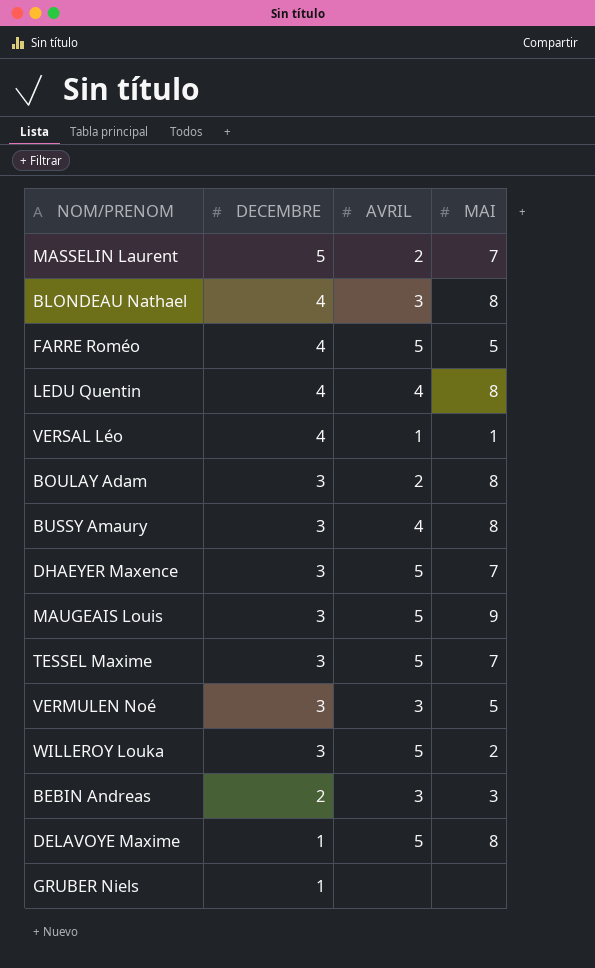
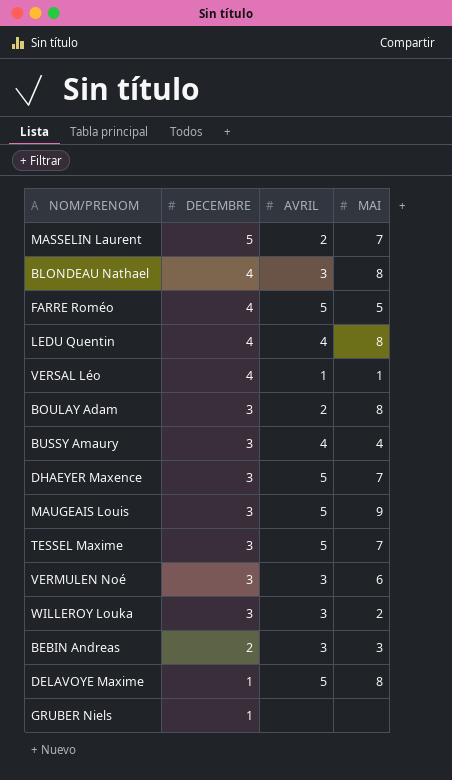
BUSSY Amaury | MAI: 8 -> 4
VERMULEN Noé | MAI: 5 -> 6
WILLEROY Louka | AVRIL: 5 -> 3

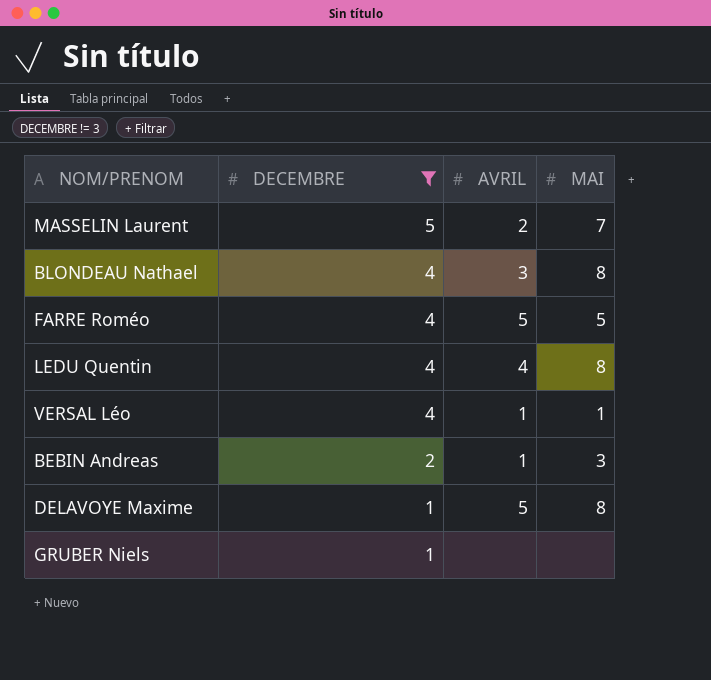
filter: none -> DECEMBRE != 3
BEBIN Andreas | AVRIL: 3 -> 1

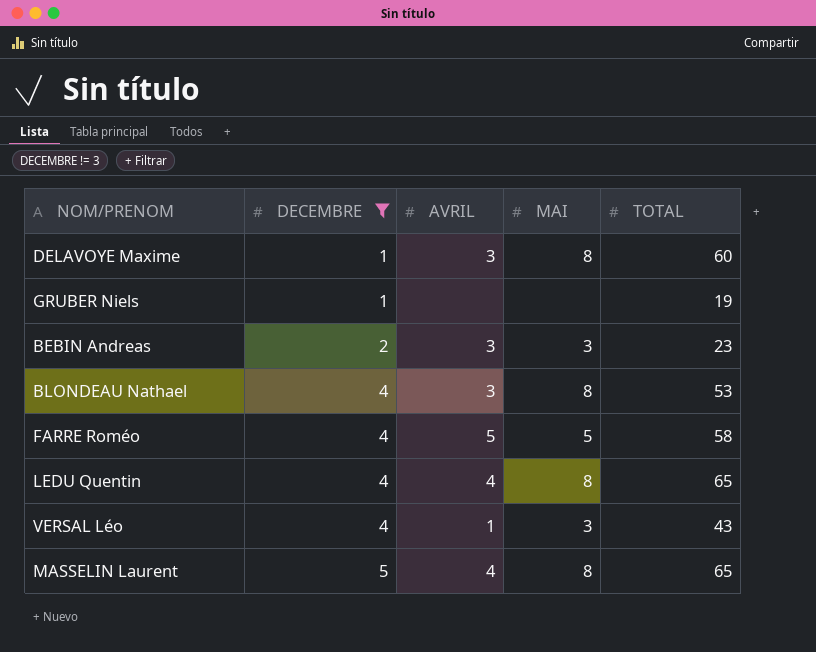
row order: DECEMBRE descending -> DECEMBRE ascending
column TOTAL | position: none -> 5
DELAVOYE Maxime | AVRIL: 5 -> 3
BEBIN Andreas | AVRIL: 1 -> 3
VERSAL Léo | MAI: 1 -> 3
MASSELIN Laurent | AVRIL: 2 -> 4
MASSELIN Laurent | MAI: 7 -> 8

